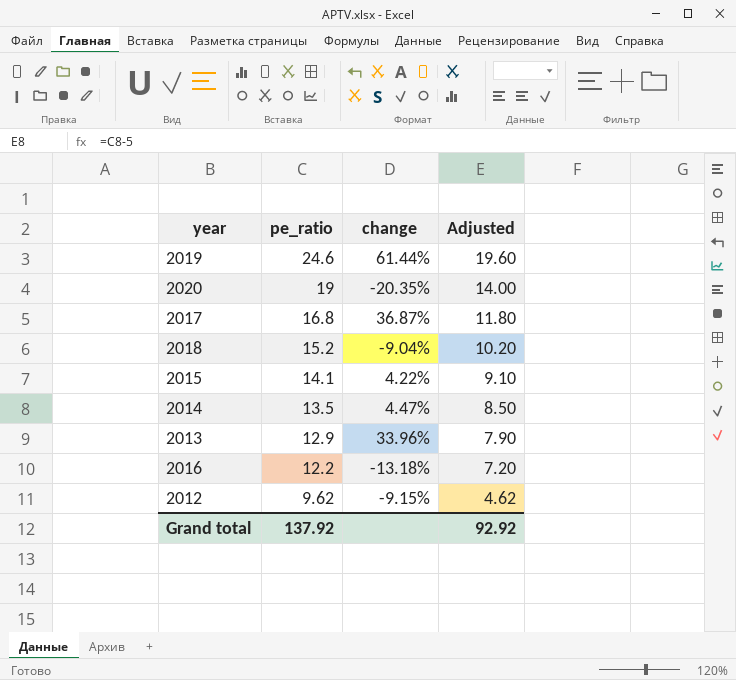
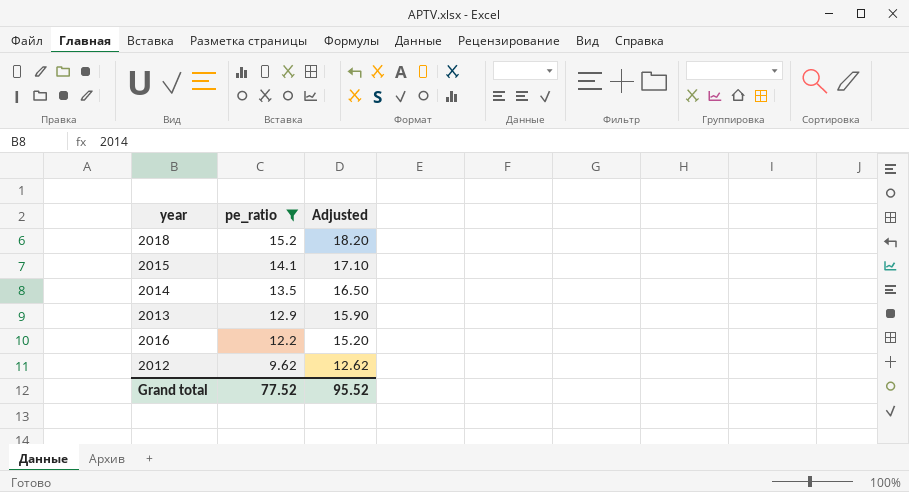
filter: none -> pe_ratio <= 15.2
column change | position: 3 -> none
column Adjusted | formula: [pe_ratio] - 5 -> [pe_ratio] + 3
Grand total | pe_ratio: 137.92 -> 77.52
Grand total | Adjusted: 92.92 -> 95.52

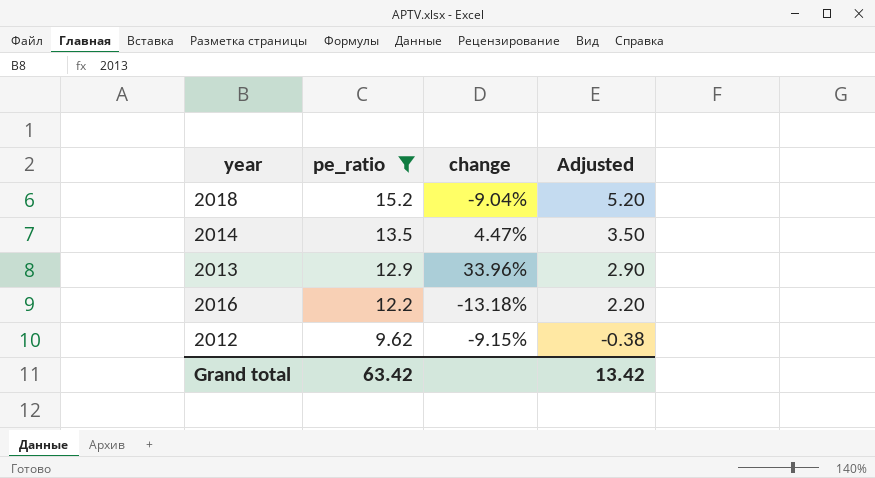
column change | position: none -> 3
column Adjusted | formula: [pe_ratio] + 3 -> [pe_ratio] - 10
row 2015: 14.1 | 17.10 -> none
Grand total | pe_ratio: 77.52 -> 63.42
Grand total | Adjusted: 95.52 -> 13.42

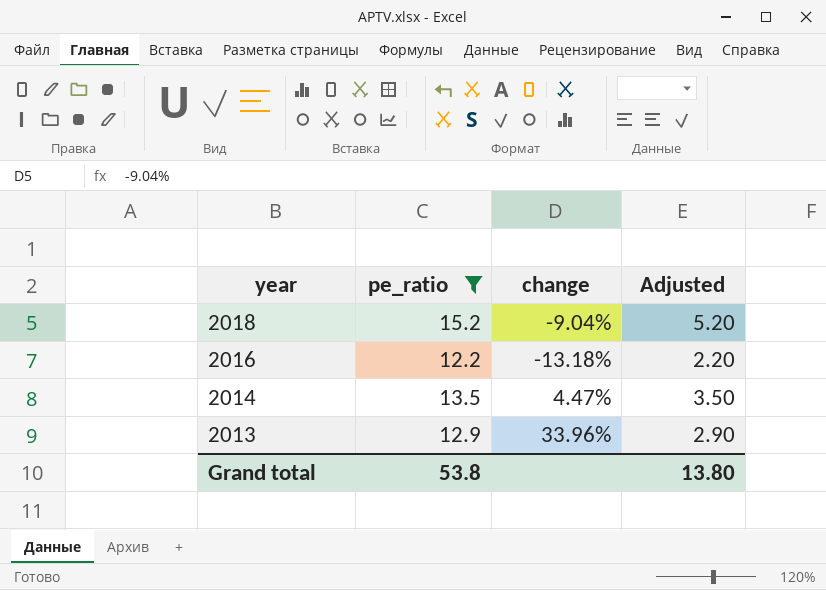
row order: pe_ratio descending -> year descending
row 2012: 9.62 | -9.15% | -0.38 -> none
Grand total | pe_ratio: 63.42 -> 53.8
Grand total | Adjusted: 13.42 -> 13.80

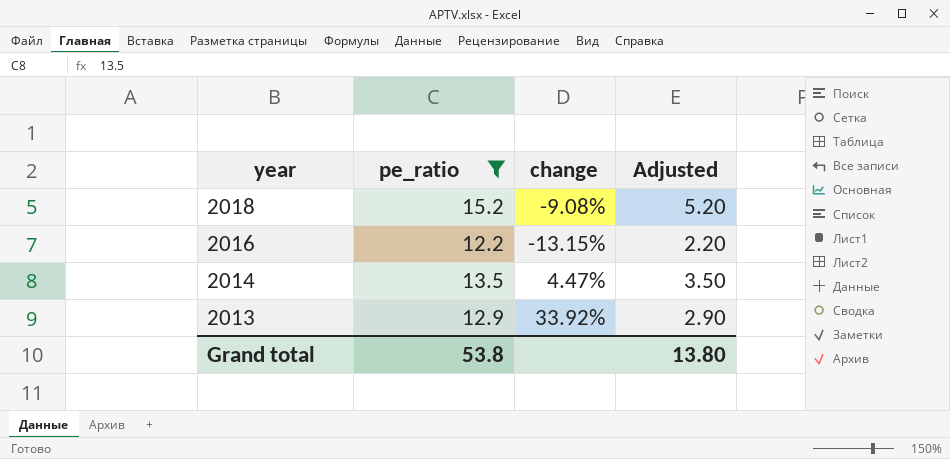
2018 | change: -9.04% -> -9.08%
2016 | change: -13.18% -> -13.15%
2013 | change: 33.96% -> 33.92%

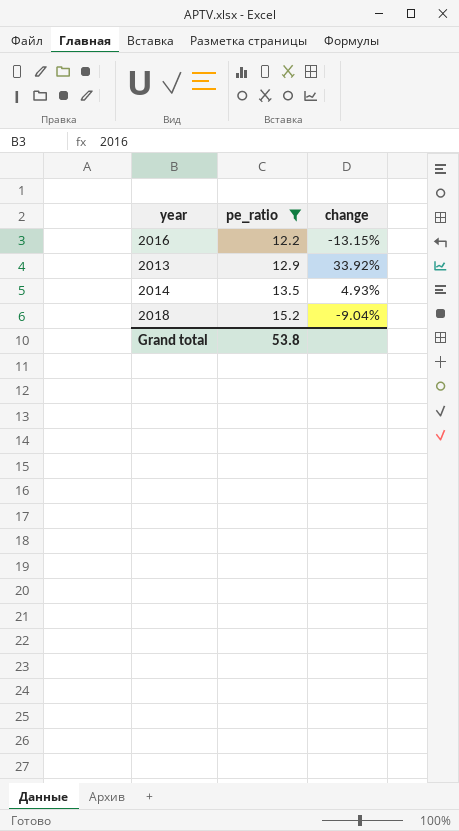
row order: year descending -> pe_ratio ascending
column Adjusted | formula: [pe_ratio] - 10 -> none
2014 | change: 4.47% -> 4.93%
2018 | change: -9.08% -> -9.04%

